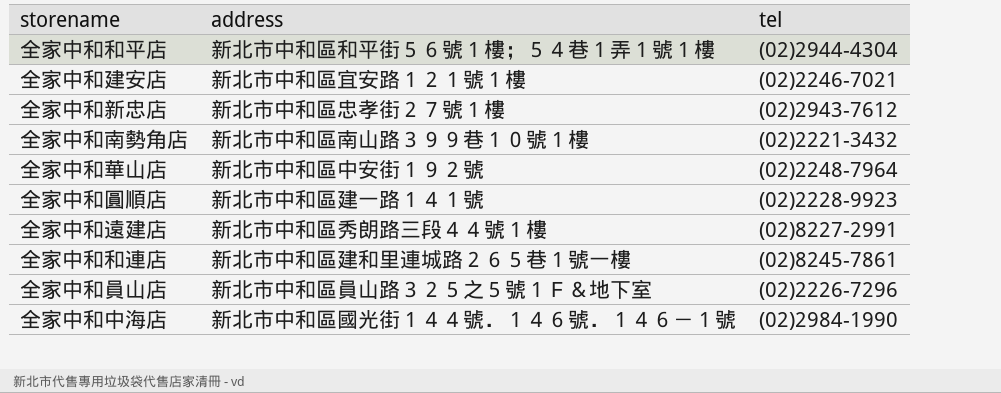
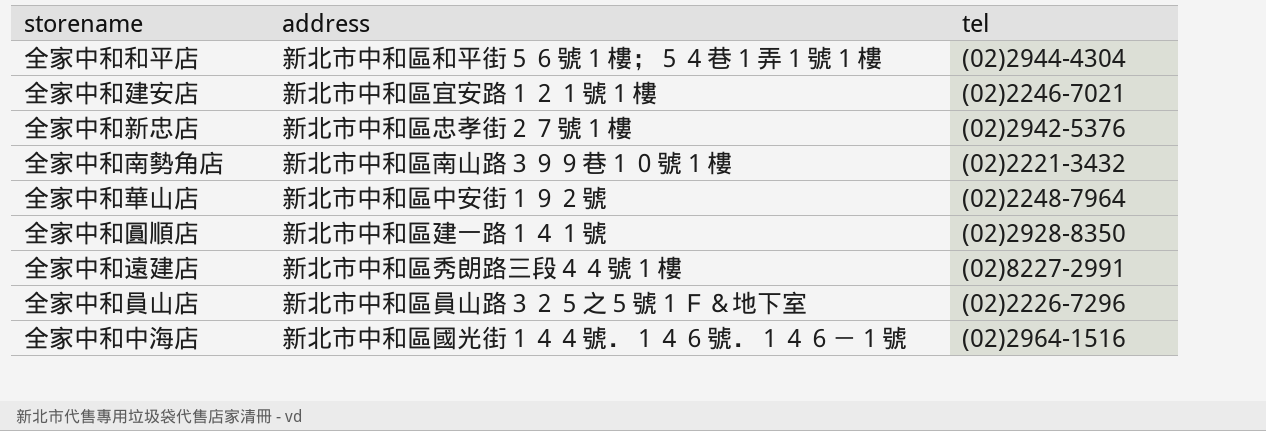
row 全家中和和連店: 新北市中和區建和里連城路２６５巷１號一樓 | (02)8245-7861 -> none
全家中和新忠店 | tel: (02)2943-7612 -> (02)2942-5376
全家中和圓順店 | tel: (02)2228-9923 -> (02)2928-8350
全家中和中海店 | tel: (02)2984-1990 -> (02)2964-1516

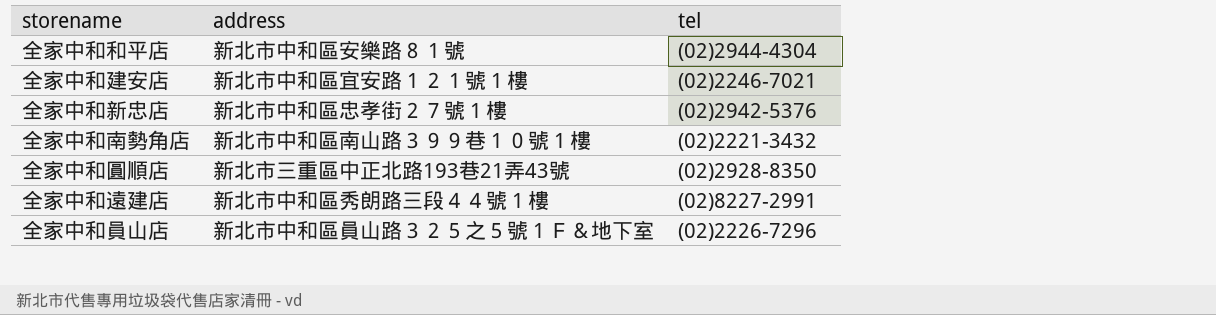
row 全家中和華山店: 新北市中和區中安街１９２號 | (02)2248-7964 -> none
row 全家中和中海店: 新北市中和區國光街１４４號．１４６號．１４６－１號 | (02)2964-1516 -> none
全家中和和平店 | address: 新北市中和區和平街５６號１樓；５４巷１弄１號１樓 -> 新北市中和區安樂路８１號
全家中和圓順店 | address: 新北市中和區建一路１４１號 -> 新北市三重區中正北路193巷21弄43號

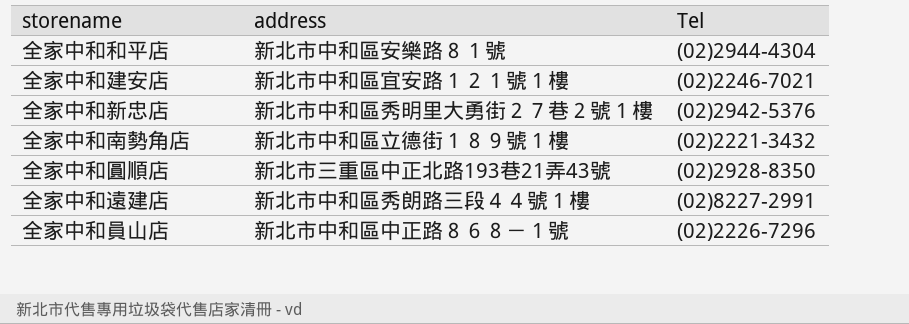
column name: tel -> Tel
全家中和新忠店 | address: 新北市中和區忠孝街２７號１樓 -> 新北市中和區秀明里大勇街２７巷２號１樓
全家中和南勢角店 | address: 新北市中和區南山路３９９巷１０號１樓 -> 新北市中和區立德街１８９號１樓
全家中和員山店 | address: 新北市中和區員山路３２５之５號１Ｆ＆地下室 -> 新北市中和區中正路８６８－１號

